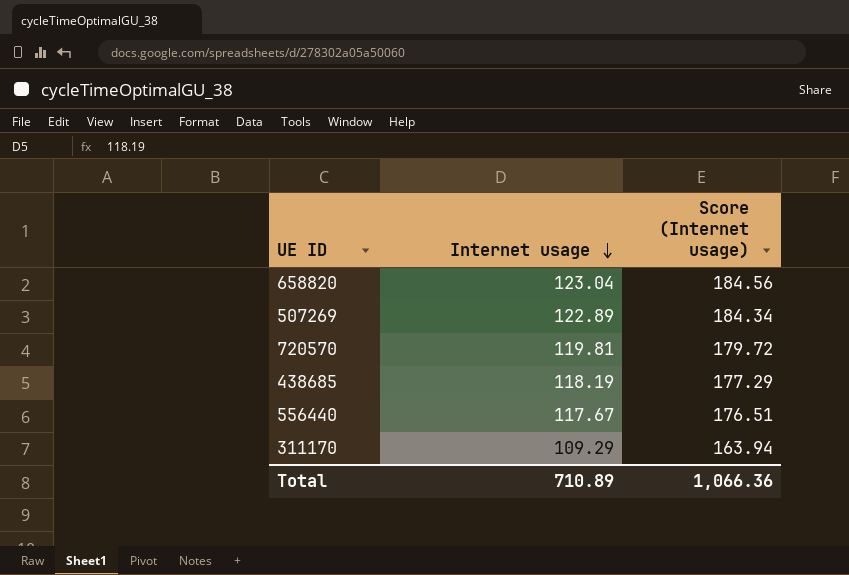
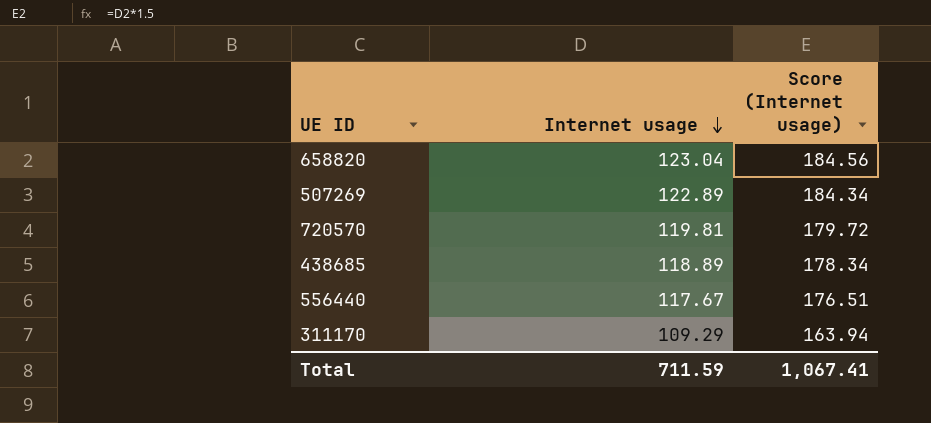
438685 | Internet usage: 118.19 -> 118.89
438685 | Score (Internet usage): 177.29 -> 178.34
Total | Internet usage: 710.89 -> 711.59
Total | Score (Internet usage): 1,066.36 -> 1,067.41

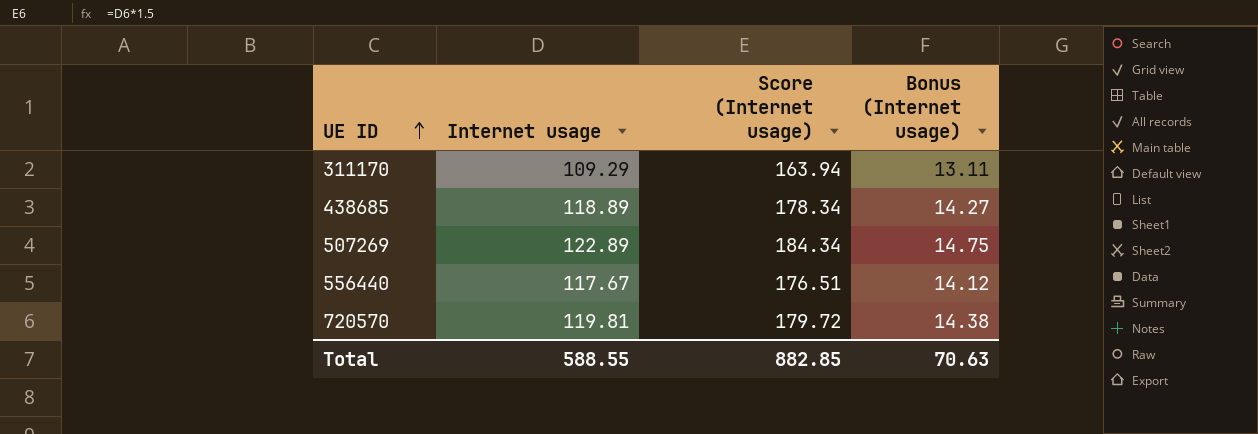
row order: Internet usage descending -> UE ID ascending
column Bonus (Internet usage) | formula: none -> [Internet usage] * 0.12
row 658820: 123.04 | 184.56 -> none
Total | Internet usage: 711.59 -> 588.55
Total | Score (Internet usage): 1,067.41 -> 882.85

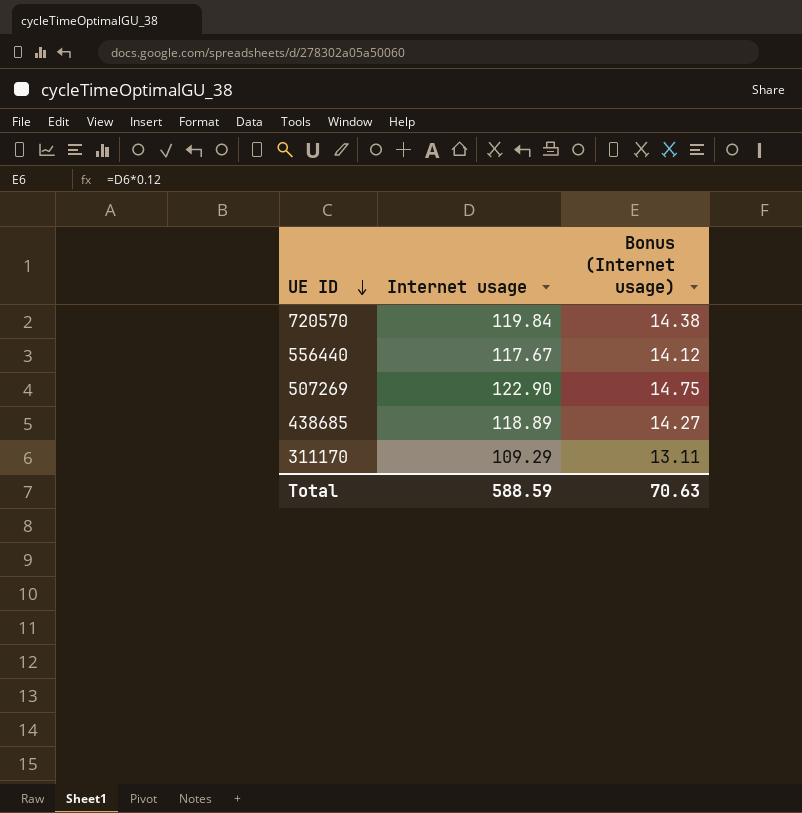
row order: UE ID ascending -> UE ID descending
column Score (Internet usage) | formula: [Internet usage] * 1.5 -> none
720570 | Internet usage: 119.81 -> 119.84
507269 | Internet usage: 122.89 -> 122.90
Total | Internet usage: 588.55 -> 588.59

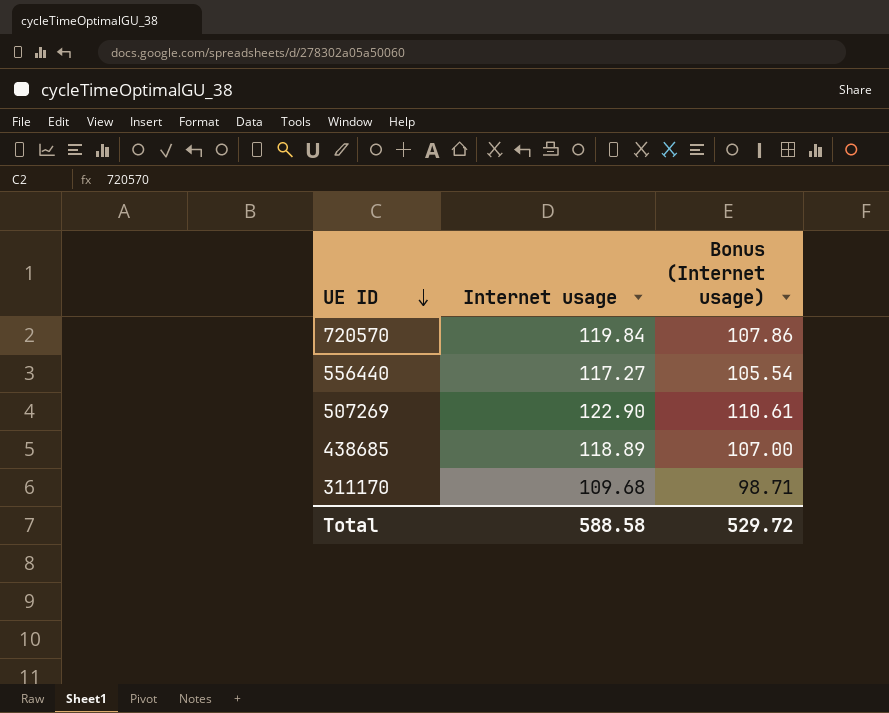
column Bonus (Internet usage) | formula: [Internet usage] * 0.12 -> [Internet usage] * 0.9
556440 | Internet usage: 117.67 -> 117.27
311170 | Internet usage: 109.29 -> 109.68
Total | Internet usage: 588.59 -> 588.58
Total | Bonus (Internet usage): 70.63 -> 529.72

